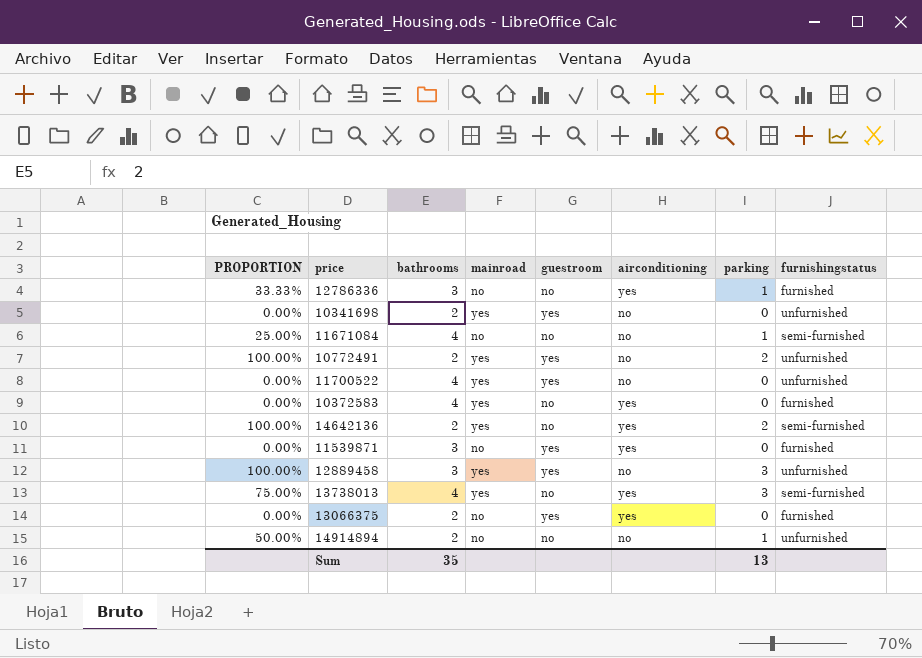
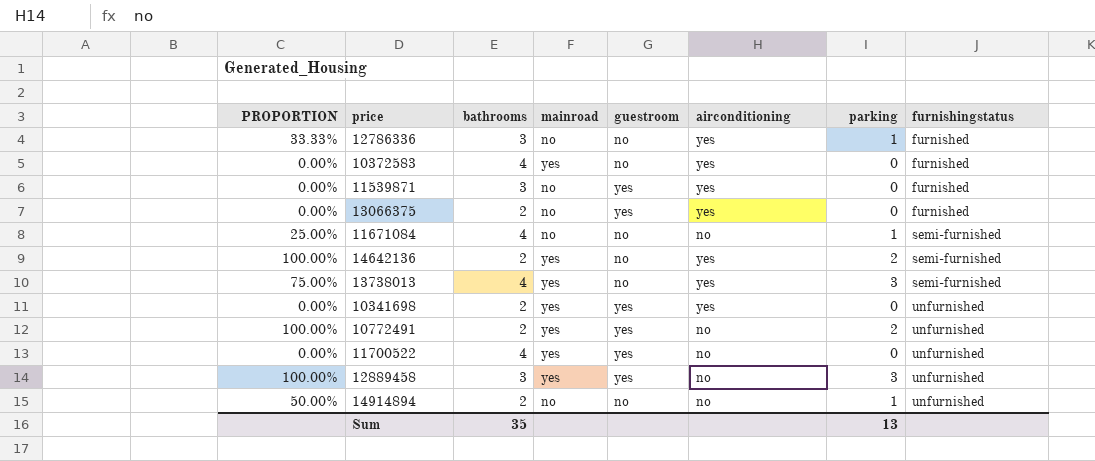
row order: none -> furnishingstatus ascending
10341698 | airconditioning: no -> yes

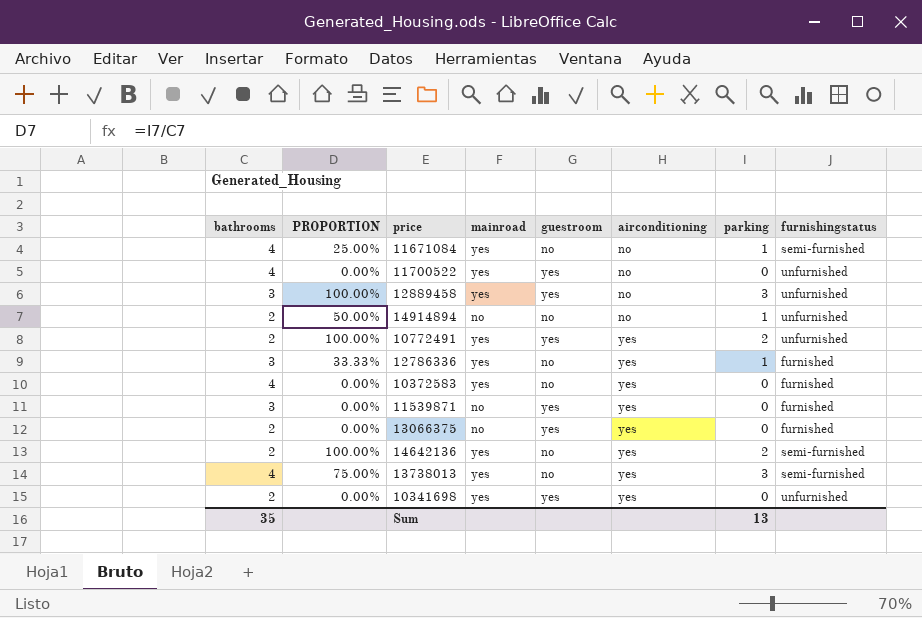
row order: furnishingstatus ascending -> airconditioning ascending
column bathrooms | position: 3 -> 1
11671084 | mainroad: no -> yes
10772491 | airconditioning: no -> yes
12786336 | mainroad: no -> yes

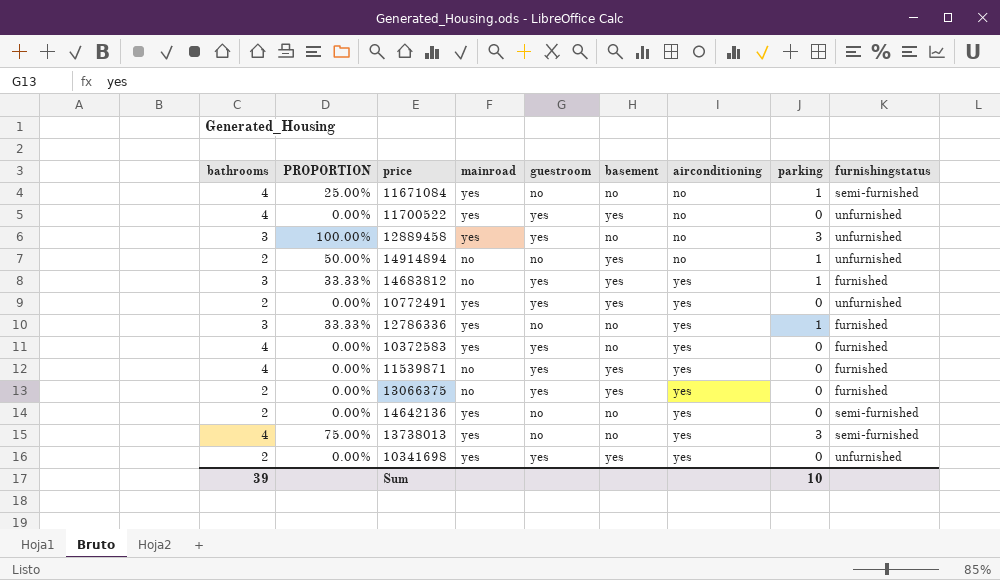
column basement | position: none -> 6
row 14683812: none -> 3 | 33.33% | no | yes | yes | yes | 1 | furnished
10772491 | PROPORTION: 100.00% -> 0.00%
10772491 | parking: 2 -> 0
10372583 | guestroom: no -> yes
11539871 | bathrooms: 3 -> 4
14642136 | PROPORTION: 100.00% -> 0.00%
14642136 | parking: 2 -> 0
Sum | bathrooms: 35 -> 39
Sum | parking: 13 -> 10

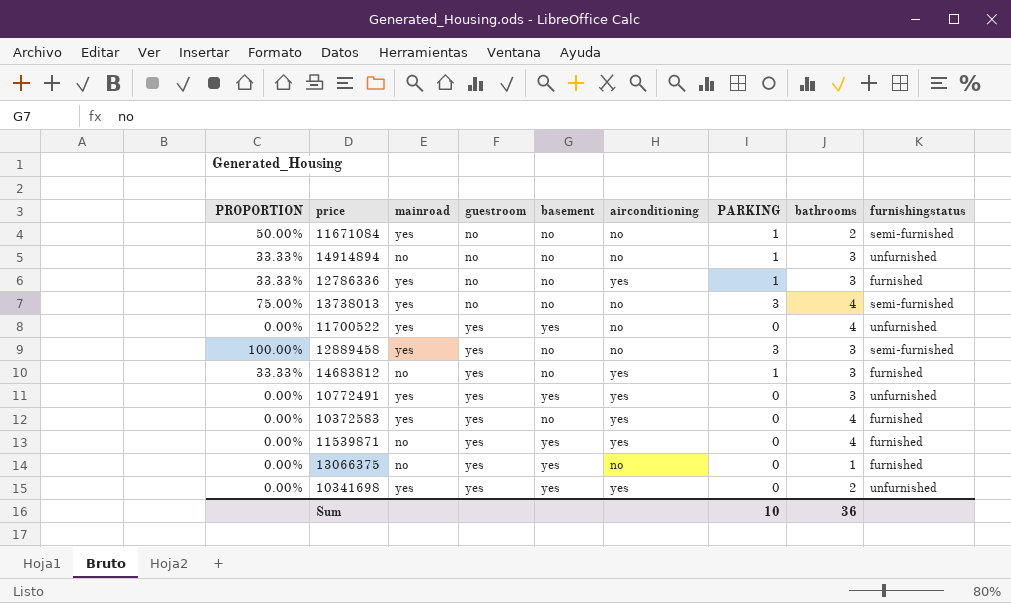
row order: airconditioning ascending -> guestroom ascending
column name: parking -> PARKING
column bathrooms | position: 1 -> 8
row 14642136: 2 | 0.00% | yes | no | no | yes | 0 | semi-furnished -> none
11671084 | PROPORTION: 25.00% -> 50.00%
11671084 | bathrooms: 4 -> 2
14914894 | PROPORTION: 50.00% -> 33.33%
14914894 | basement: yes -> no
14914894 | bathrooms: 2 -> 3
13738013 | airconditioning: yes -> no
12889458 | furnishingstatus: unfurnished -> semi-furnished
14683812 | basement: yes -> no
10772491 | bathrooms: 2 -> 3
13066375 | airconditioning: yes -> no
13066375 | bathrooms: 2 -> 1
Sum | bathrooms: 39 -> 36

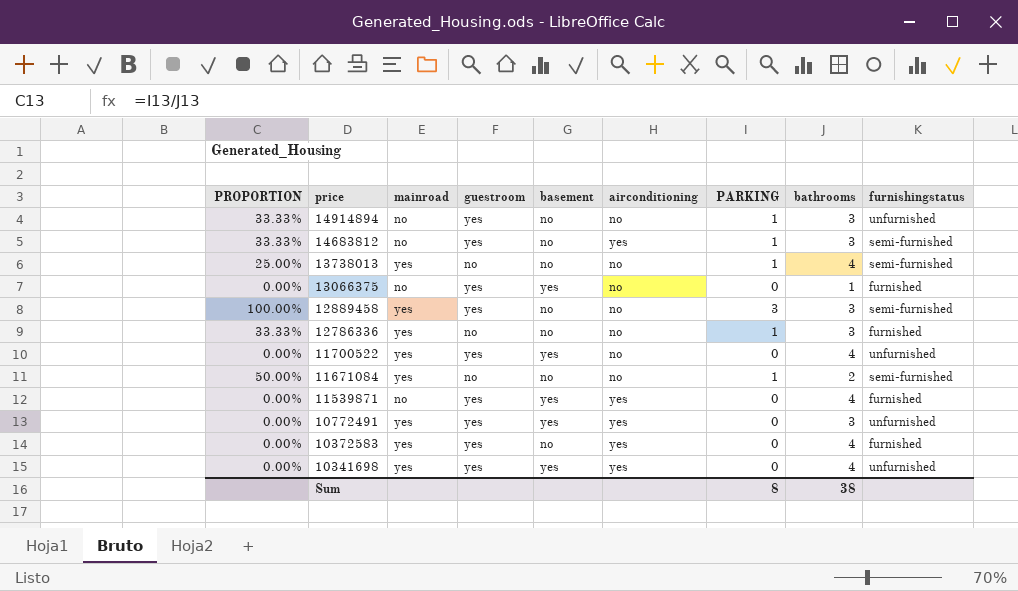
row order: guestroom ascending -> price descending
14914894 | guestroom: no -> yes
14683812 | furnishingstatus: furnished -> semi-furnished
13738013 | PROPORTION: 75.00% -> 25.00%
13738013 | PARKING: 3 -> 1
12786336 | airconditioning: yes -> no
10341698 | bathrooms: 2 -> 4
Sum | PARKING: 10 -> 8
Sum | bathrooms: 36 -> 38

